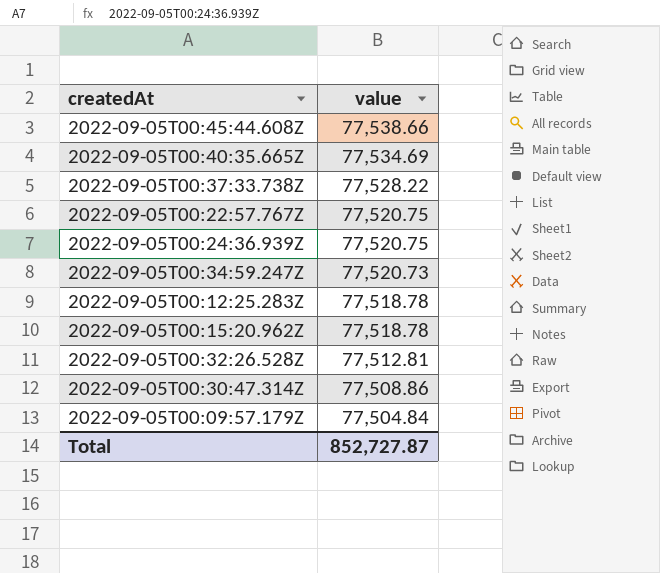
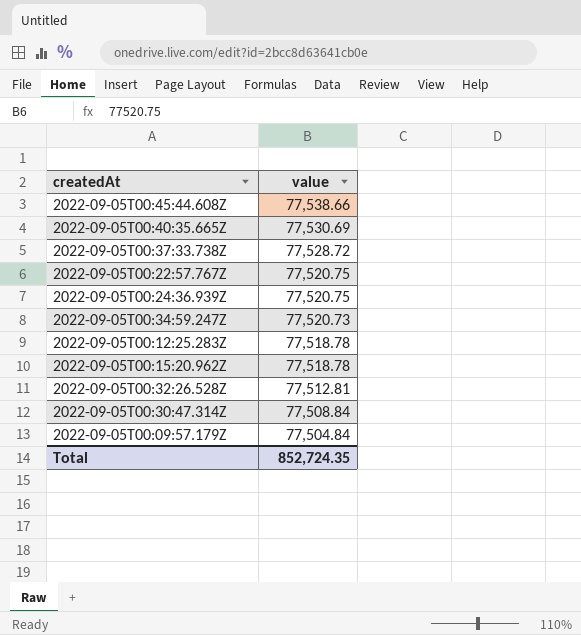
2022-09-05T00:40:35.665Z | value: 77,534.69 -> 77,530.69
2022-09-05T00:37:33.738Z | value: 77,528.22 -> 77,528.72
2022-09-05T00:30:47.314Z | value: 77,508.86 -> 77,508.84
Total | value: 852,727.87 -> 852,724.35

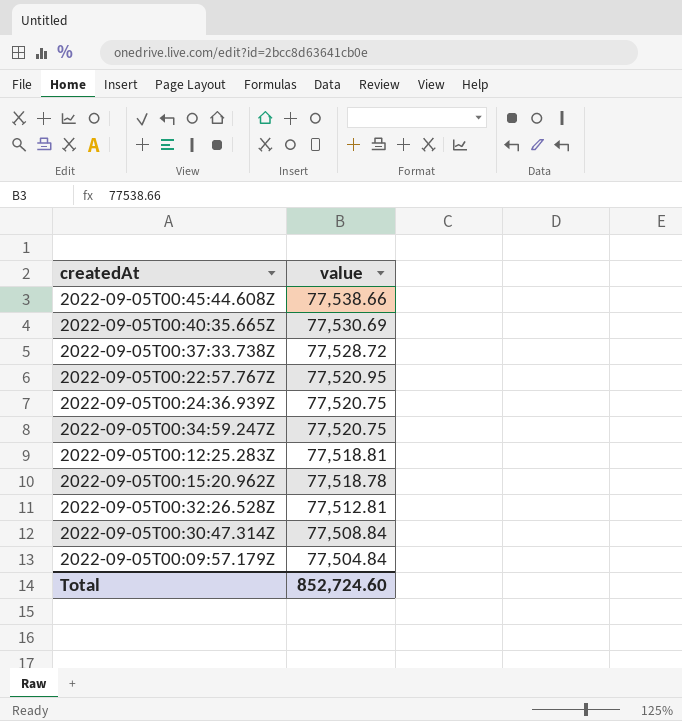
2022-09-05T00:22:57.767Z | value: 77,520.75 -> 77,520.95
2022-09-05T00:34:59.247Z | value: 77,520.73 -> 77,520.75
2022-09-05T00:12:25.283Z | value: 77,518.78 -> 77,518.81
Total | value: 852,724.35 -> 852,724.60

